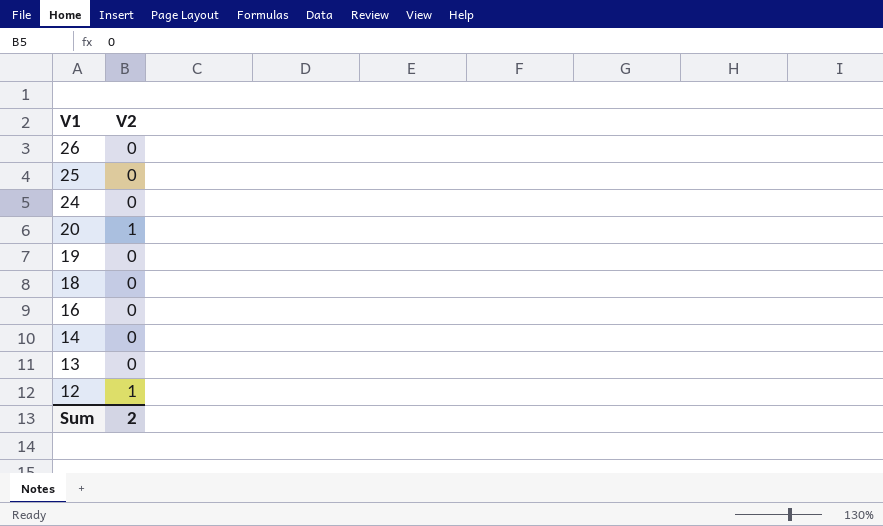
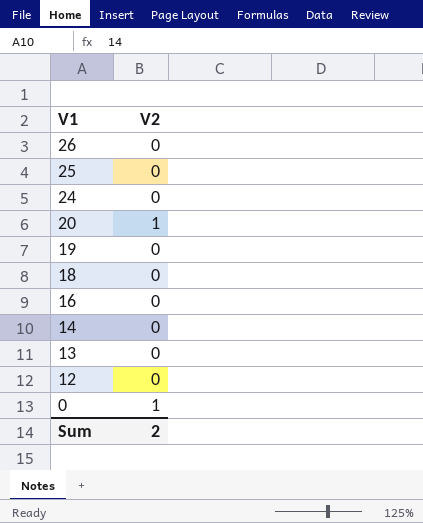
12 | V2: 1 -> 0
row 0: none -> 1

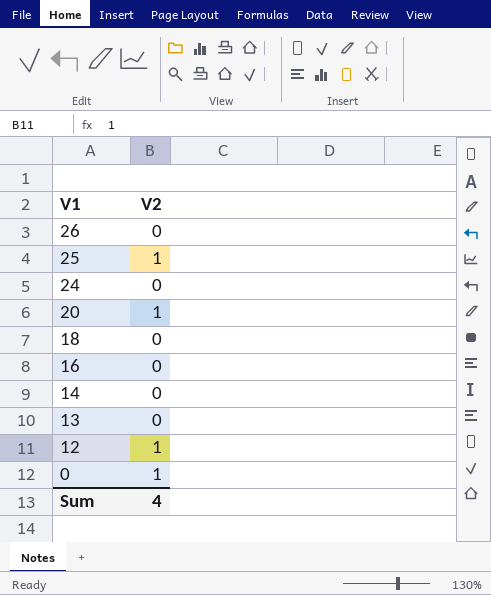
row 19: 0 -> none
25 | V2: 0 -> 1
12 | V2: 0 -> 1
Sum | V2: 2 -> 4

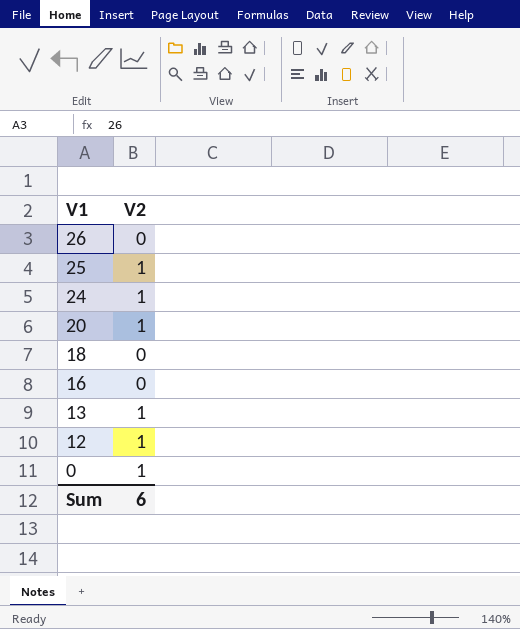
row 14: 0 -> none
24 | V2: 0 -> 1
13 | V2: 0 -> 1
Sum | V2: 4 -> 6

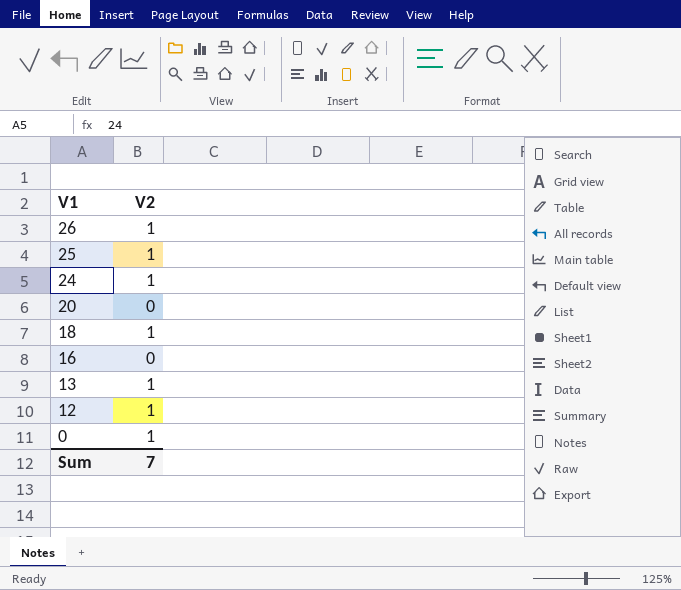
26 | V2: 0 -> 1
20 | V2: 1 -> 0
18 | V2: 0 -> 1
Sum | V2: 6 -> 7

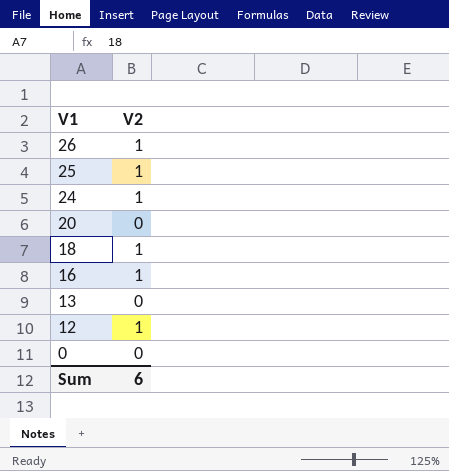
16 | V2: 0 -> 1
13 | V2: 1 -> 0
0 | V2: 1 -> 0
Sum | V2: 7 -> 6

